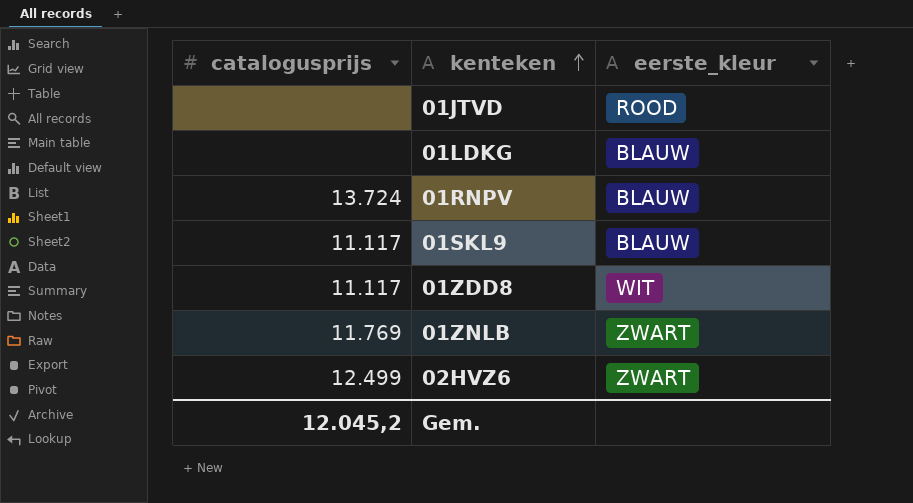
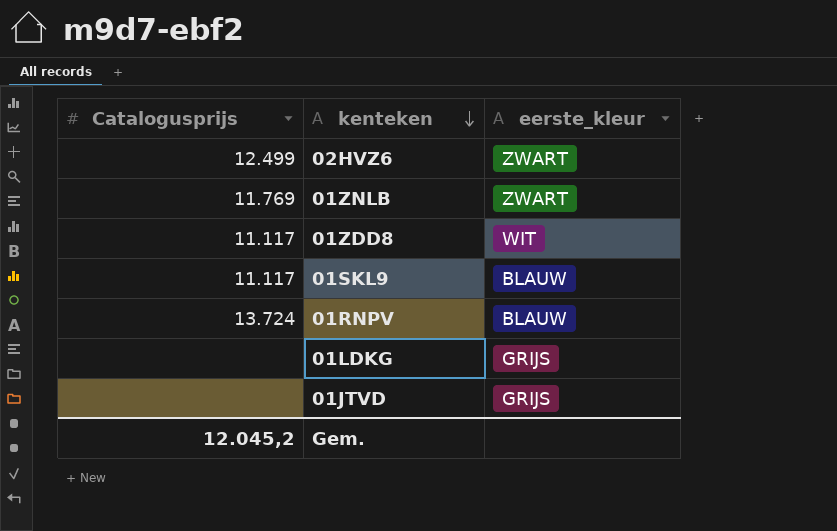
row order: kenteken ascending -> kenteken descending
column name: catalogusprijs -> Catalogusprijs
01LDKG | eerste_kleur: BLAUW -> GRIJS
01JTVD | eerste_kleur: ROOD -> GRIJS

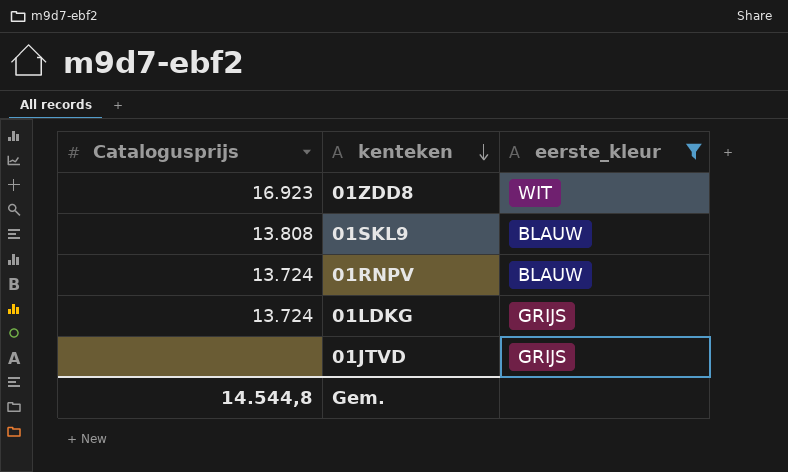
filter: none -> eerste_kleur != ZWART
01ZDD8 | Catalogusprijs: 11.117 -> 16.923
01SKL9 | Catalogusprijs: 11.117 -> 13.808
01LDKG | Catalogusprijs: none -> 13.724
Gem. | Catalogusprijs: 12.045,2 -> 14.544,8

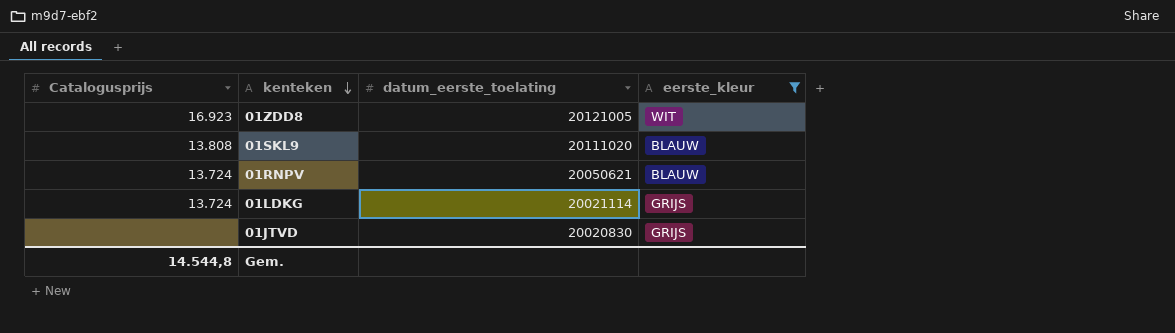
column datum_eerste_toelating | position: none -> 3

